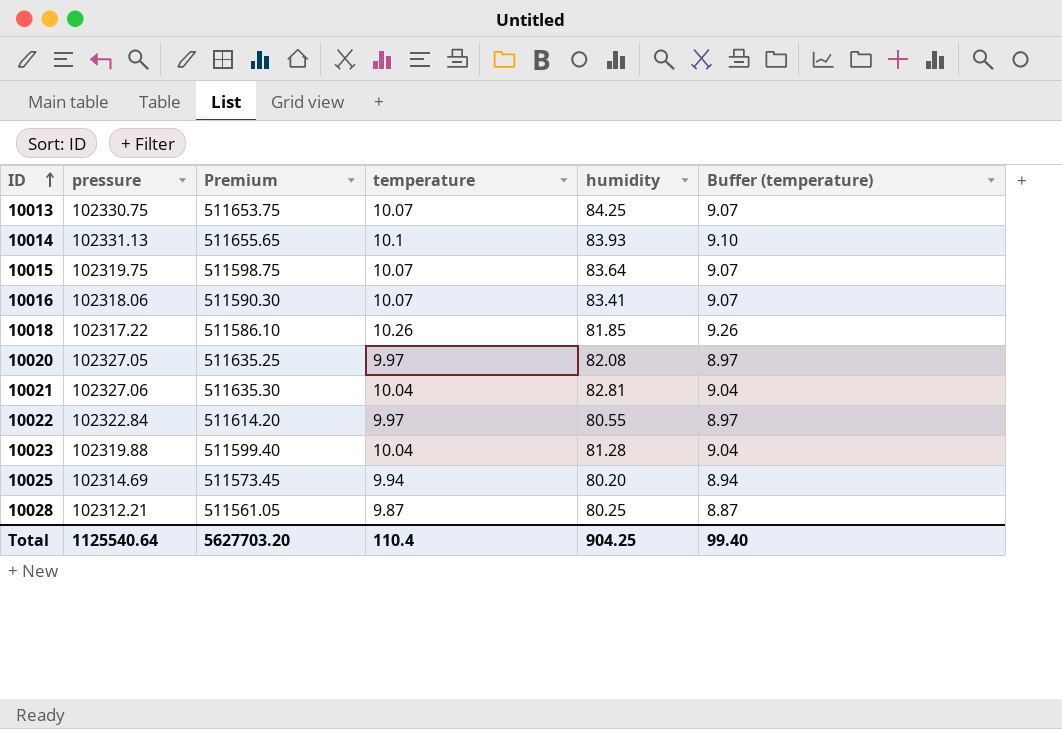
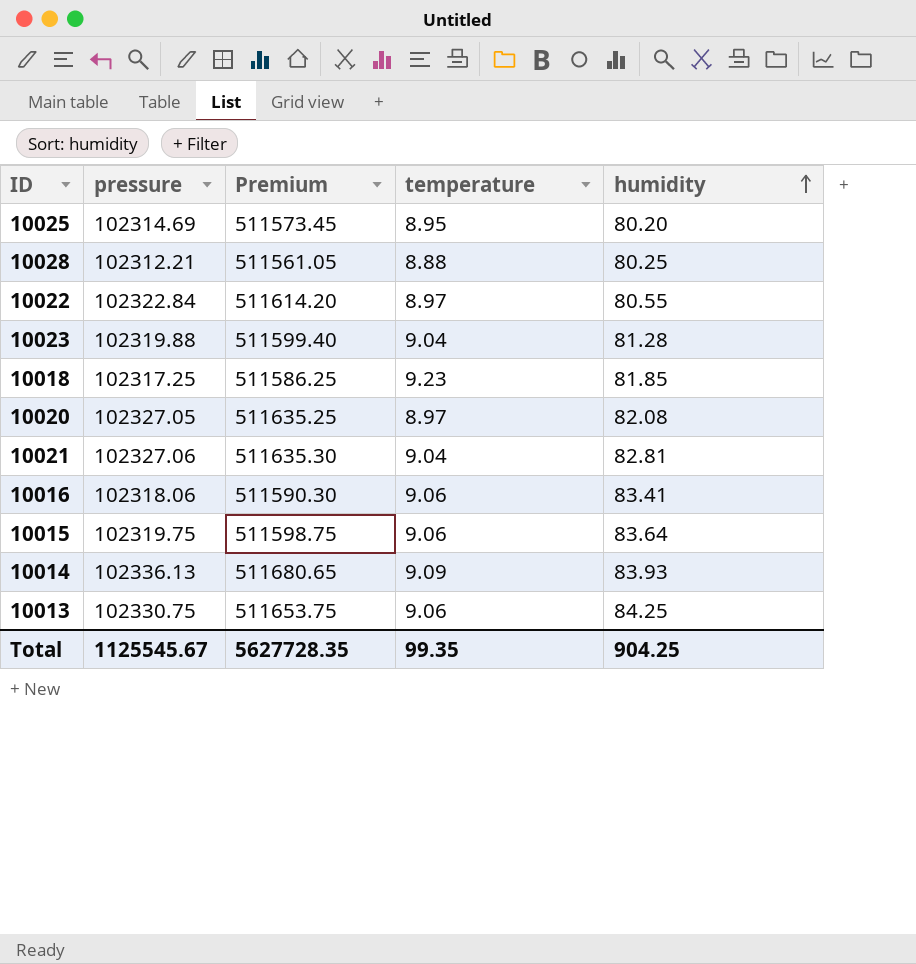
row order: ID ascending -> humidity ascending
column Buffer (temperature) | formula: [temperature] - 1 -> none
10025 | temperature: 9.94 -> 8.95
10028 | temperature: 9.87 -> 8.88
10022 | temperature: 9.97 -> 8.97
10023 | temperature: 10.04 -> 9.04
10018 | pressure: 102317.22 -> 102317.25
10018 | Premium: 511586.10 -> 511586.25
10018 | temperature: 10.26 -> 9.23
10020 | temperature: 9.97 -> 8.97
10021 | temperature: 10.04 -> 9.04
10016 | temperature: 10.07 -> 9.06
10015 | temperature: 10.07 -> 9.06
10014 | pressure: 102331.13 -> 102336.13
10014 | Premium: 511655.65 -> 511680.65
10014 | temperature: 10.1 -> 9.09
10013 | temperature: 10.07 -> 9.06
Total | pressure: 1125540.64 -> 1125545.67
Total | Premium: 5627703.20 -> 5627728.35
Total | temperature: 110.4 -> 99.35

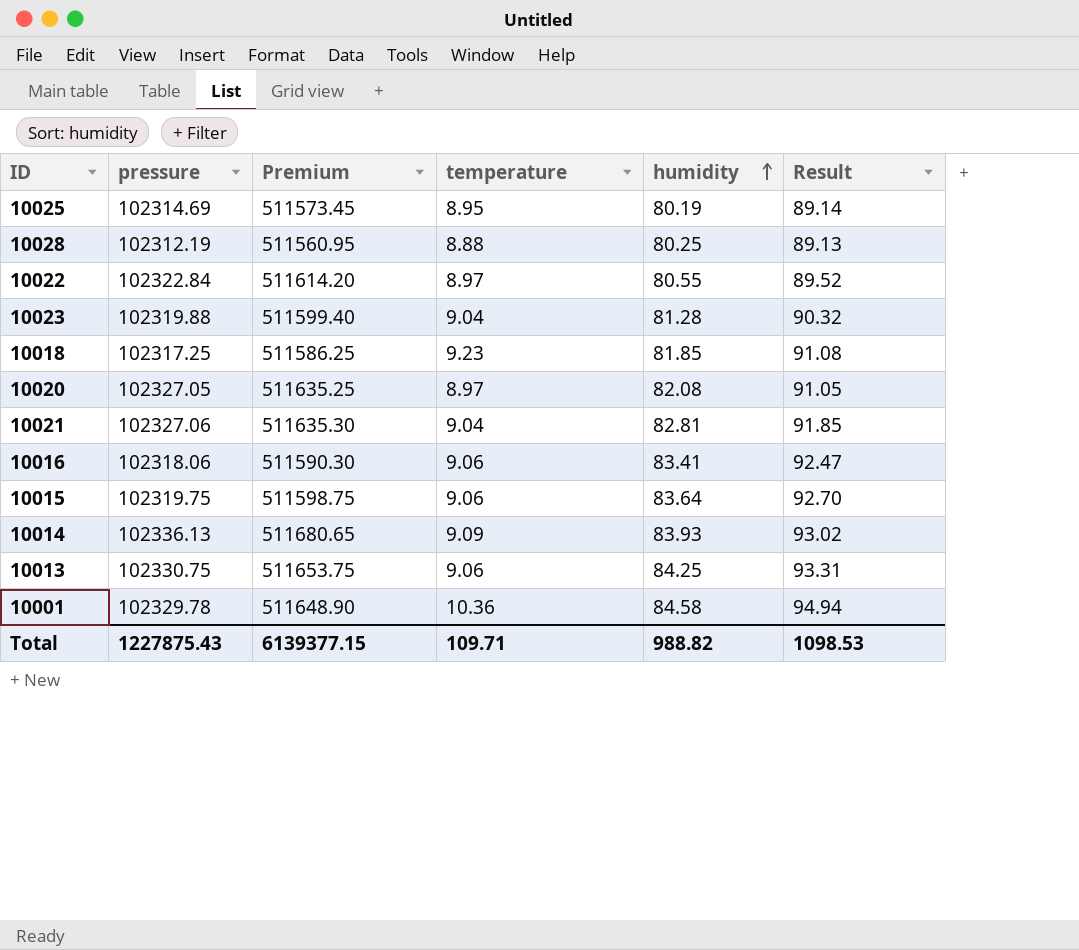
column Result | formula: none -> [temperature] + [humidity]
10025 | humidity: 80.20 -> 80.19
10028 | pressure: 102312.21 -> 102312.19
10028 | Premium: 511561.05 -> 511560.95
row 10001: none -> 102329.78 | 511648.90 | 10.36 | 84.58 | 94.94
Total | pressure: 1125545.67 -> 1227875.43
Total | Premium: 5627728.35 -> 6139377.15
Total | temperature: 99.35 -> 109.71
Total | humidity: 904.25 -> 988.82

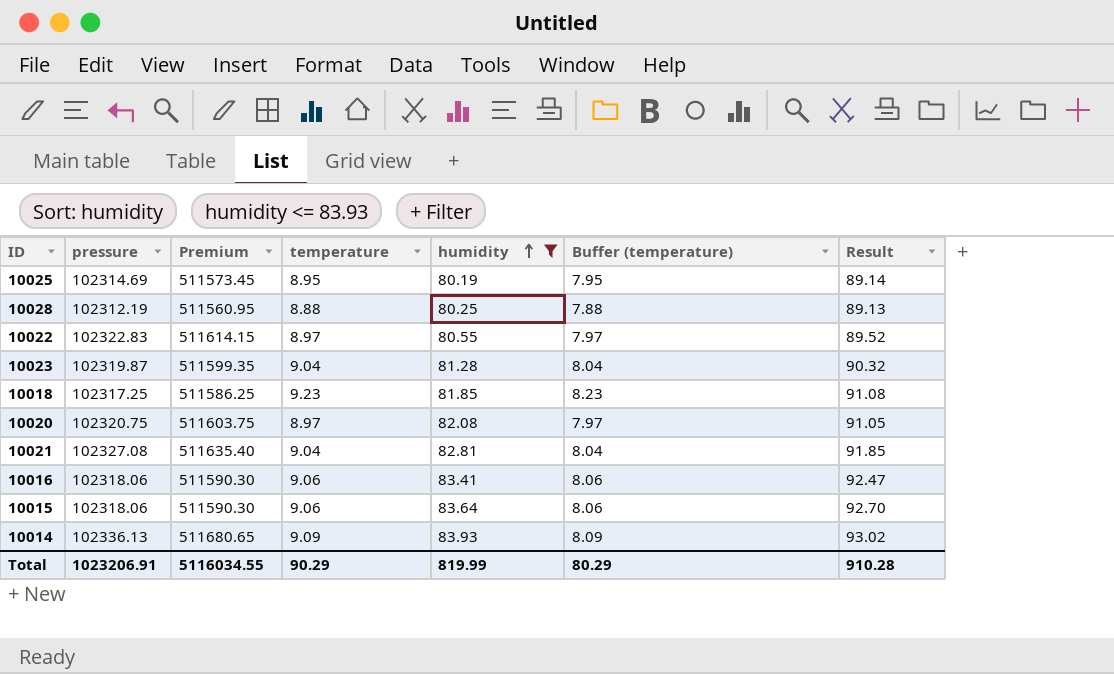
filter: none -> humidity <= 83.93
column Buffer (temperature) | formula: none -> [temperature] - 1
10022 | pressure: 102322.84 -> 102322.83
10022 | Premium: 511614.20 -> 511614.15
10023 | pressure: 102319.88 -> 102319.87
10023 | Premium: 511599.40 -> 511599.35
10020 | pressure: 102327.05 -> 102320.75
10020 | Premium: 511635.25 -> 511603.75
10021 | pressure: 102327.06 -> 102327.08
10021 | Premium: 511635.30 -> 511635.40
10015 | pressure: 102319.75 -> 102318.06
10015 | Premium: 511598.75 -> 511590.30
Total | pressure: 1227875.43 -> 1023206.91
Total | Premium: 6139377.15 -> 5116034.55
Total | temperature: 109.71 -> 90.29
Total | humidity: 988.82 -> 819.99
Total | Result: 1098.53 -> 910.28

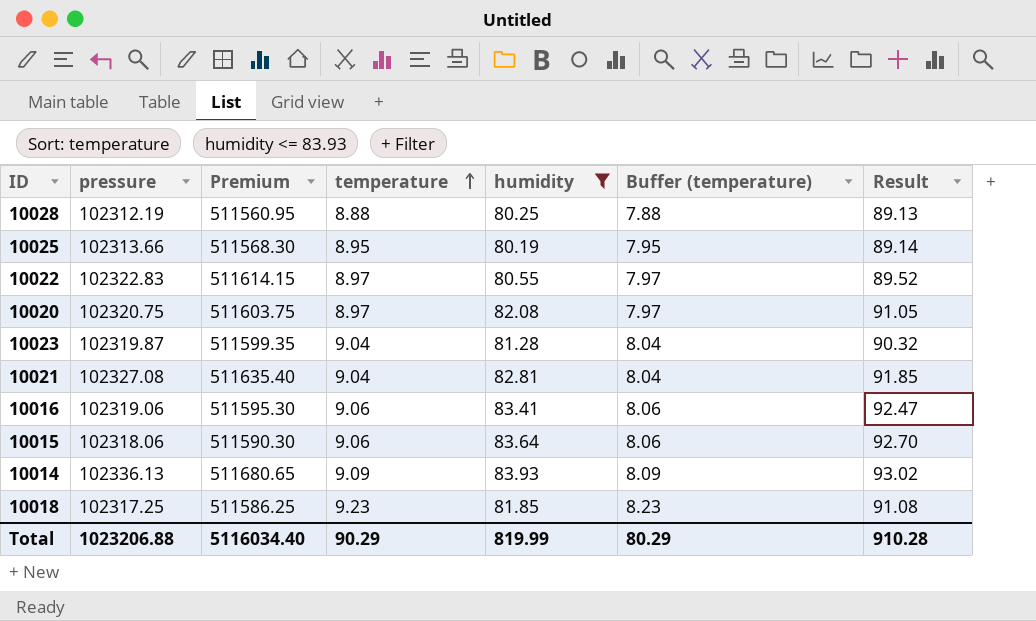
row order: humidity ascending -> temperature ascending
10025 | pressure: 102314.69 -> 102313.66
10025 | Premium: 511573.45 -> 511568.30
10016 | pressure: 102318.06 -> 102319.06
10016 | Premium: 511590.30 -> 511595.30
Total | pressure: 1023206.91 -> 1023206.88
Total | Premium: 5116034.55 -> 5116034.40

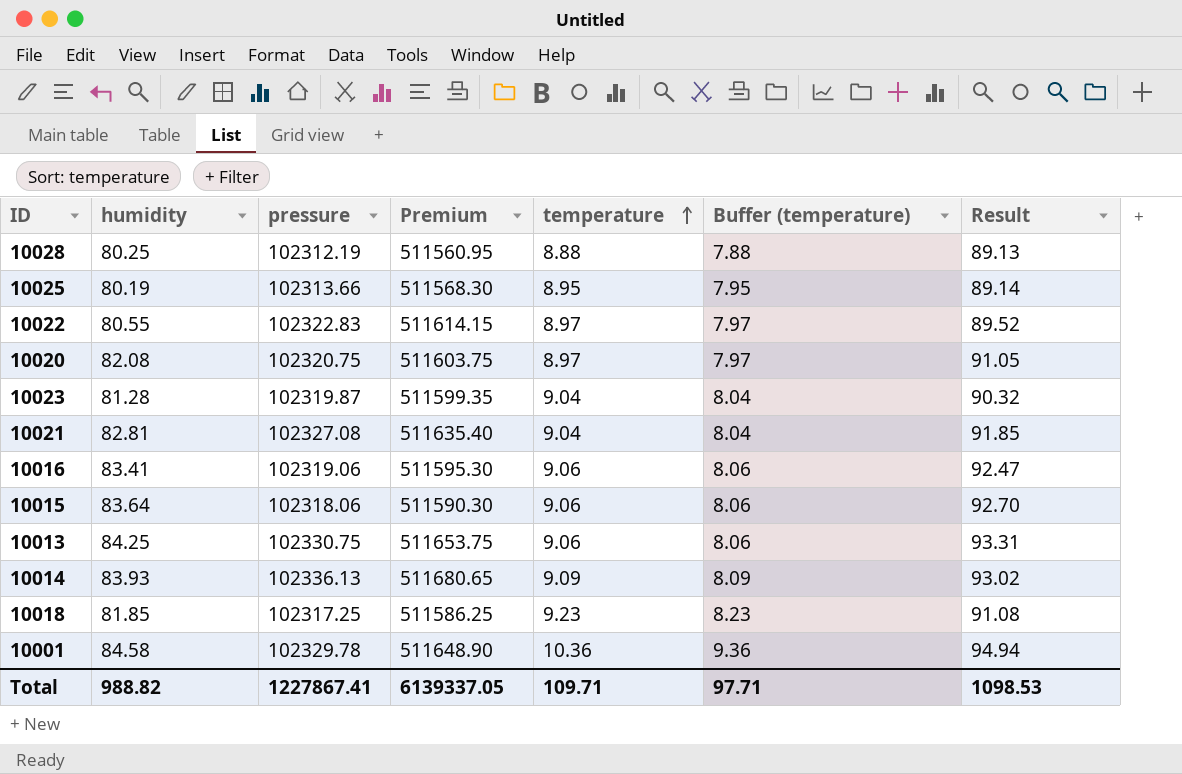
filter: humidity <= 83.93 -> none
column humidity | position: 5 -> 2
Total | humidity: 819.99 -> 988.82
Total | pressure: 1023206.88 -> 1227867.41
Total | Premium: 5116034.40 -> 6139337.05
Total | temperature: 90.29 -> 109.71
Total | Buffer (temperature): 80.29 -> 97.71
Total | Result: 910.28 -> 1098.53

